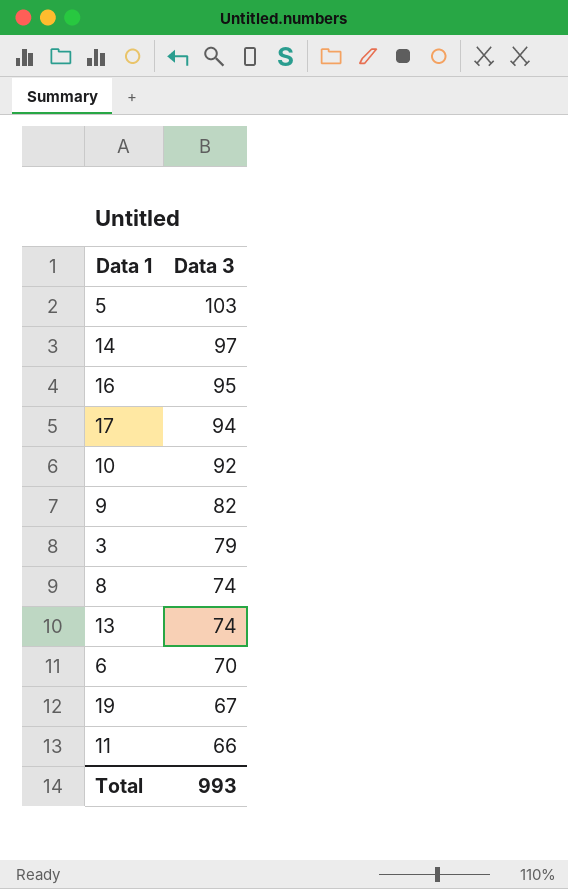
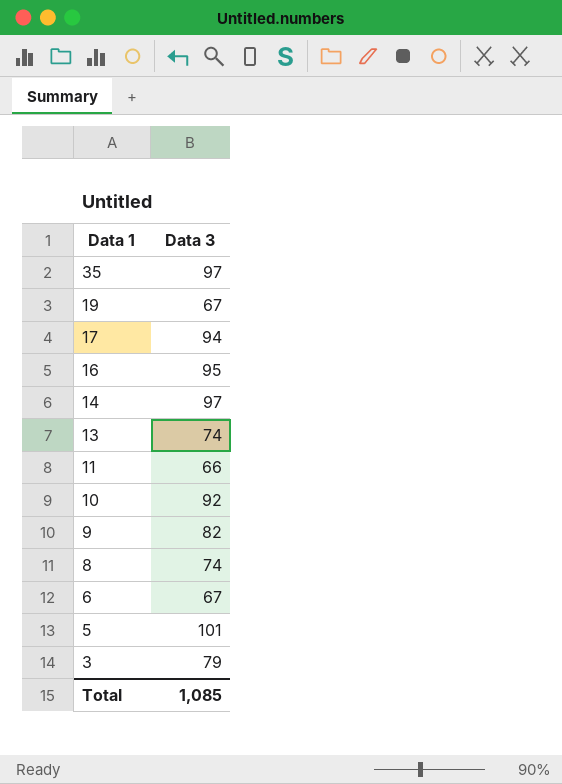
row order: Data 3 descending -> Data 1 descending
row 35: none -> 97
6 | Data 3: 70 -> 67
5 | Data 3: 103 -> 101
Total | Data 3: 993 -> 1,085

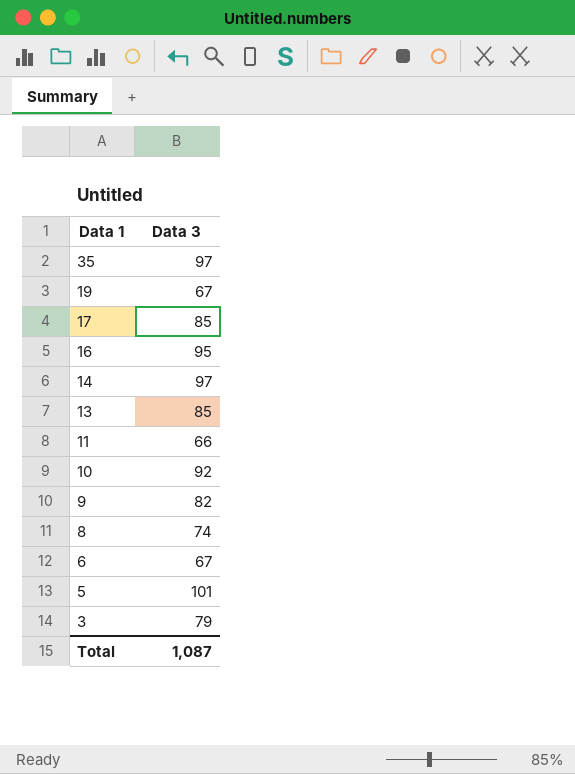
17 | Data 3: 94 -> 85
13 | Data 3: 74 -> 85
Total | Data 3: 1,085 -> 1,087

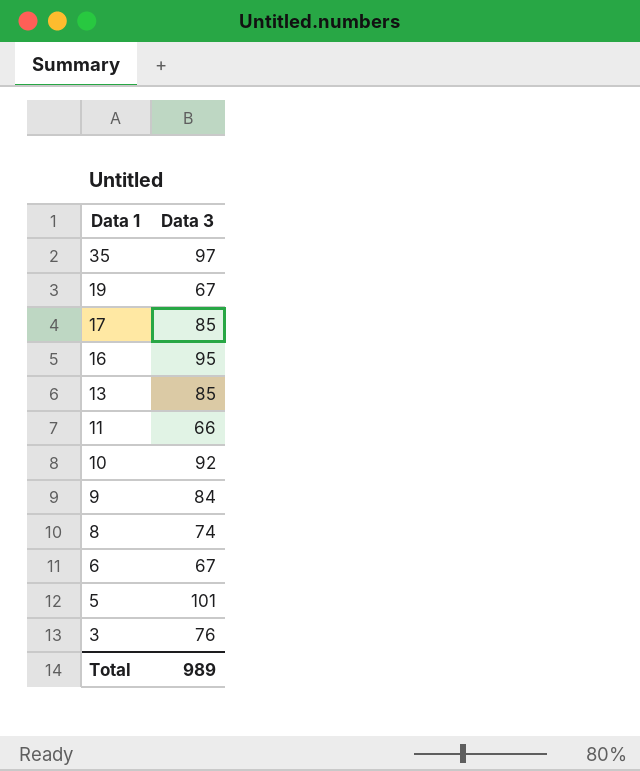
row 14: 97 -> none
9 | Data 3: 82 -> 84
3 | Data 3: 79 -> 76
Total | Data 3: 1,087 -> 989

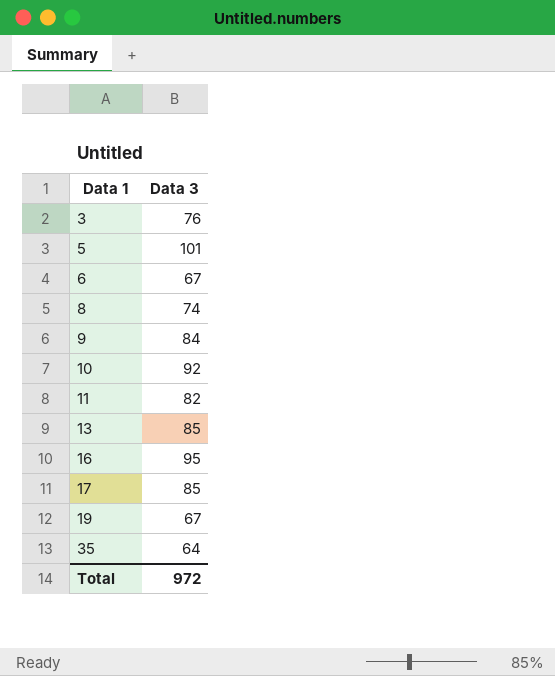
row order: Data 1 descending -> Data 1 ascending
11 | Data 3: 66 -> 82
35 | Data 3: 97 -> 64
Total | Data 3: 989 -> 972

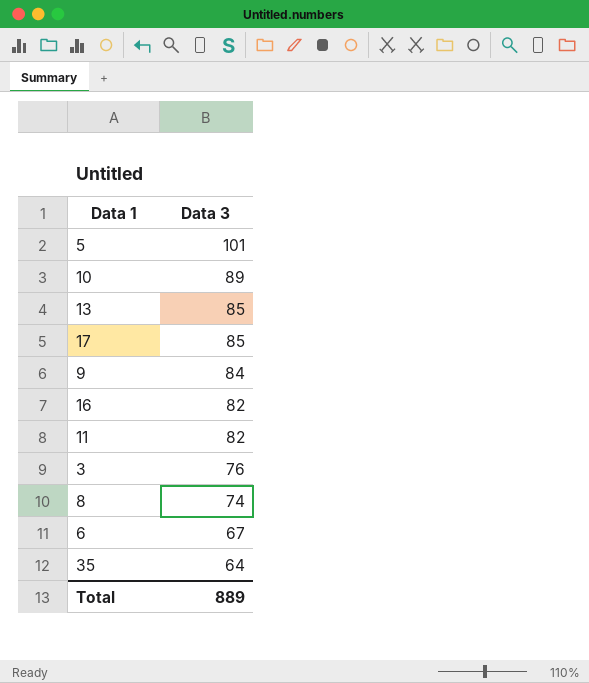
row order: Data 1 ascending -> Data 3 descending
row 19: 67 -> none
10 | Data 3: 92 -> 89
16 | Data 3: 95 -> 82
Total | Data 3: 972 -> 889

